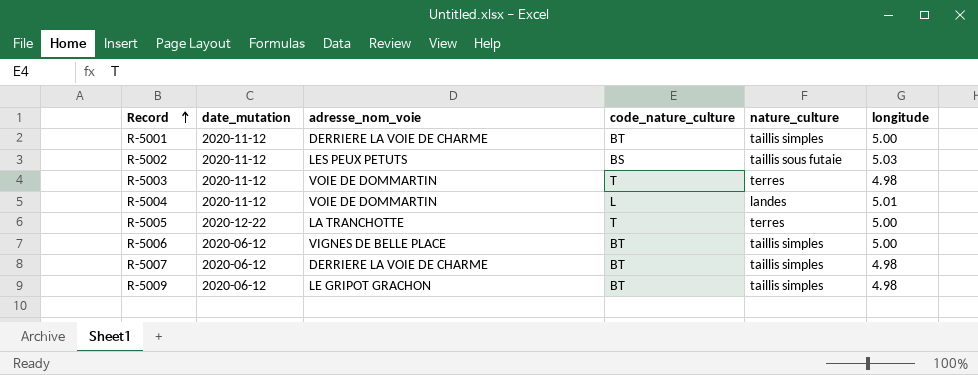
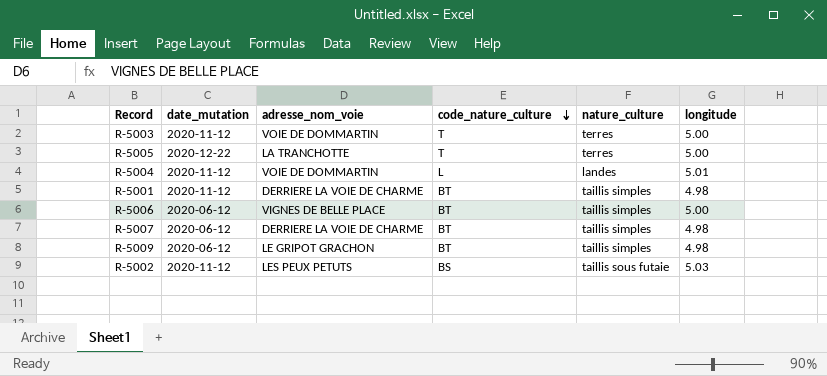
row order: Record ascending -> code_nature_culture descending
R-5003 | longitude: 4.98 -> 5.00
R-5001 | longitude: 5.00 -> 4.98

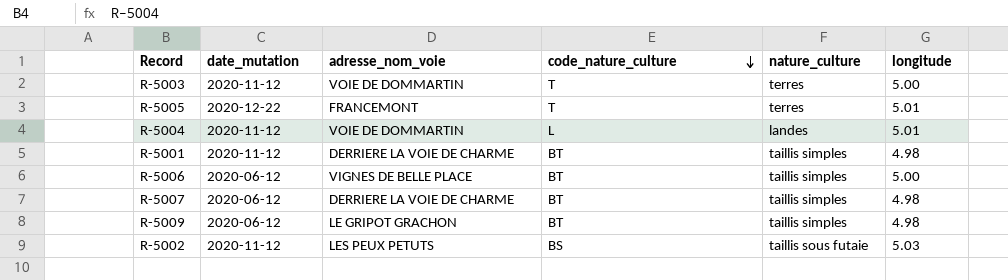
R-5005 | adresse_nom_voie: LA TRANCHOTTE -> FRANCEMONT
R-5005 | longitude: 5.00 -> 5.01

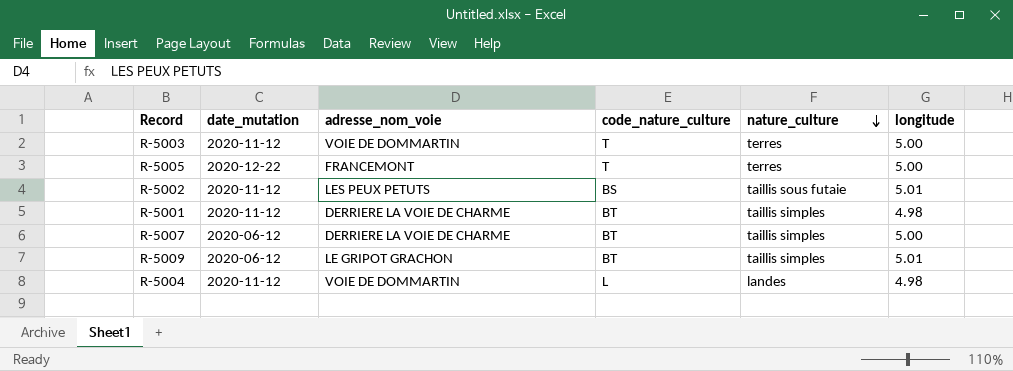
row order: code_nature_culture descending -> nature_culture descending
row R-5006: 2020-06-12 | VIGNES DE BELLE PLACE | BT | taillis simples | 5.00 -> none
R-5005 | longitude: 5.01 -> 5.00
R-5002 | longitude: 5.03 -> 5.01
R-5007 | longitude: 4.98 -> 5.00
R-5009 | longitude: 4.98 -> 5.01
R-5004 | longitude: 5.01 -> 4.98

